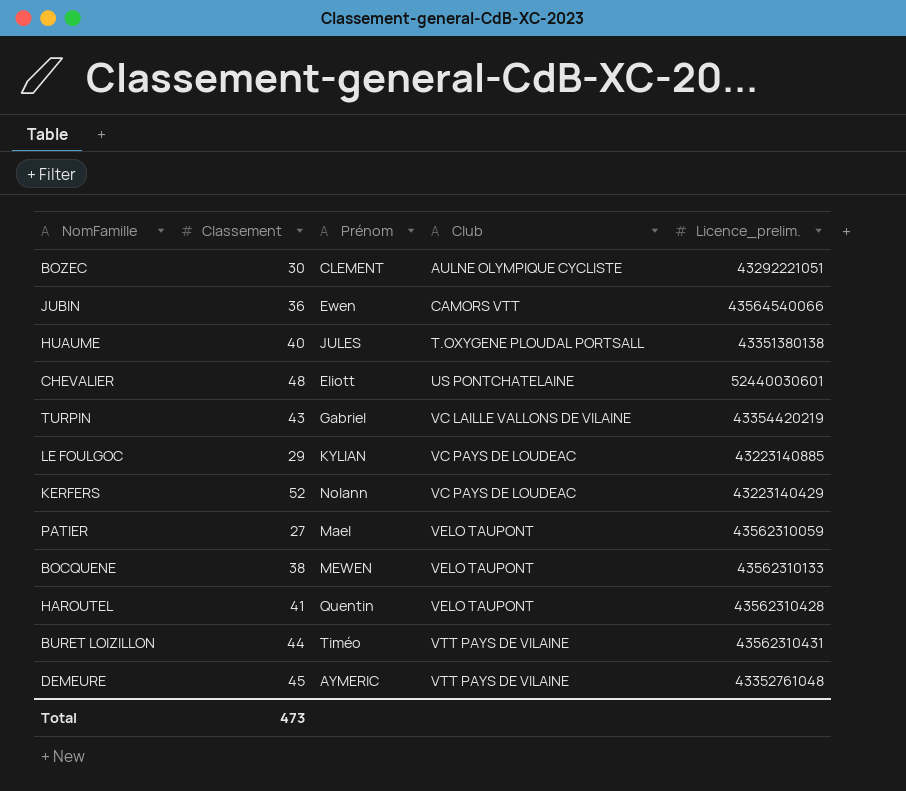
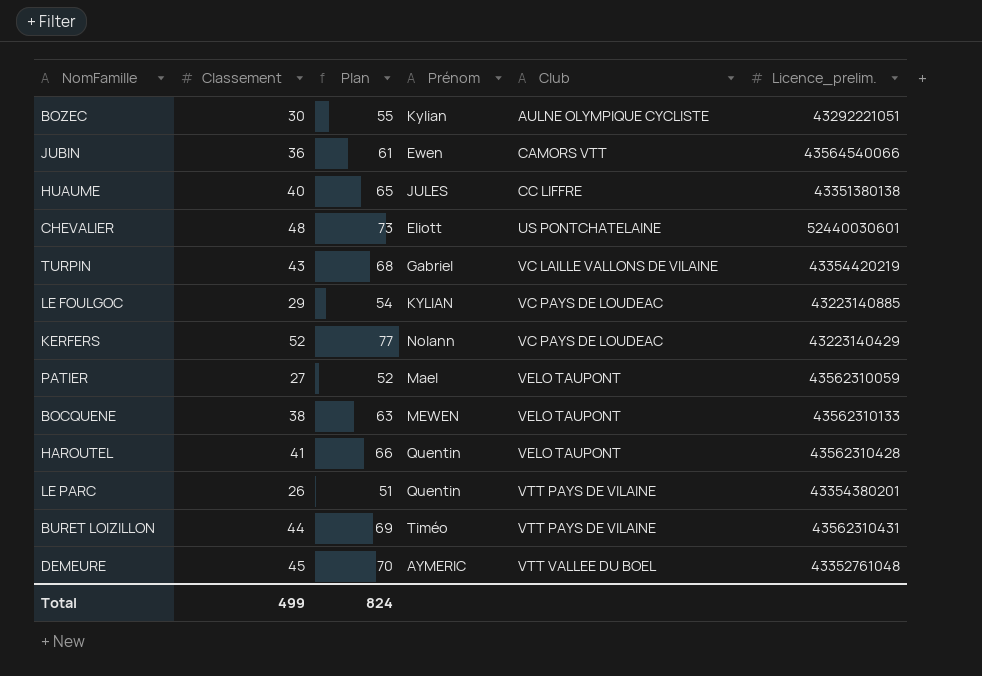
column Plan | formula: none -> [Classement] + 25
BOZEC | Prénom: CLEMENT -> Kylian
HUAUME | Club: T.OXYGENE PLOUDAL PORTSALL -> CC LIFFRE
row LE PARC: none -> 26 | 51 | Quentin | VTT PAYS DE VILAINE | 43354380201
DEMEURE | Club: VTT PAYS DE VILAINE -> VTT VALLEE DU BOEL
Total | Classement: 473 -> 499

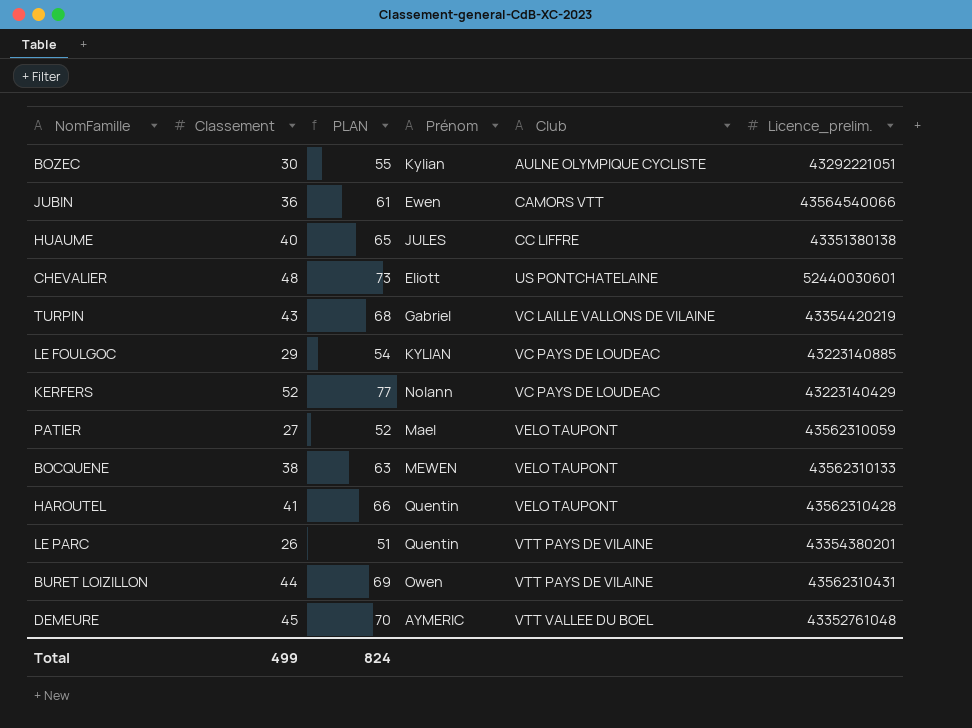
column name: Plan -> PLAN
BURET LOIZILLON | Prénom: Timéo -> Owen

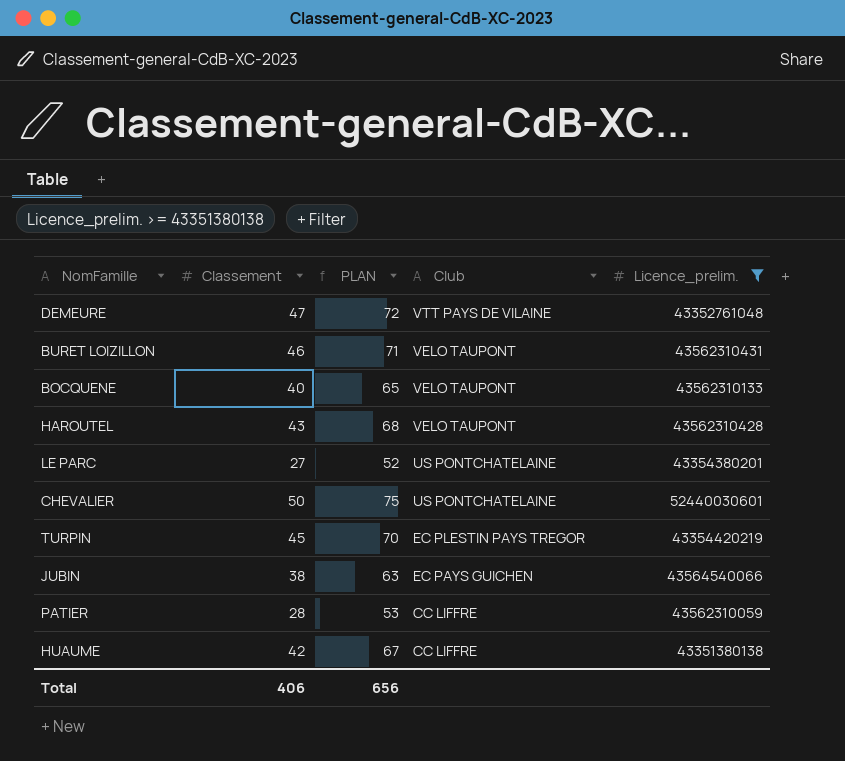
filter: none -> Licence_prelim. >= 43351380138
row order: Club ascending -> Club descending
column Prénom | position: 4 -> none
DEMEURE | Classement: 45 -> 47
DEMEURE | PLAN: 70 -> 72
DEMEURE | Club: VTT VALLEE DU BOEL -> VTT PAYS DE VILAINE
BURET LOIZILLON | Classement: 44 -> 46
BURET LOIZILLON | PLAN: 69 -> 71
BURET LOIZILLON | Club: VTT PAYS DE VILAINE -> VELO TAUPONT
BOCQUENE | Classement: 38 -> 40
BOCQUENE | PLAN: 63 -> 65
HAROUTEL | Classement: 41 -> 43
HAROUTEL | PLAN: 66 -> 68
LE PARC | Classement: 26 -> 27
LE PARC | PLAN: 51 -> 52
LE PARC | Club: VTT PAYS DE VILAINE -> US PONTCHATELAINE
CHEVALIER | Classement: 48 -> 50
CHEVALIER | PLAN: 73 -> 75
TURPIN | Classement: 43 -> 45
TURPIN | PLAN: 68 -> 70
TURPIN | Club: VC LAILLE VALLONS DE VILAINE -> EC PLESTIN PAYS TREGOR
JUBIN | Classement: 36 -> 38
JUBIN | PLAN: 61 -> 63
JUBIN | Club: CAMORS VTT -> EC PAYS GUICHEN
PATIER | Classement: 27 -> 28
PATIER | PLAN: 52 -> 53
PATIER | Club: VELO TAUPONT -> CC LIFFRE
HUAUME | Classement: 40 -> 42
HUAUME | PLAN: 65 -> 67
Total | Classement: 499 -> 406
Total | PLAN: 824 -> 656

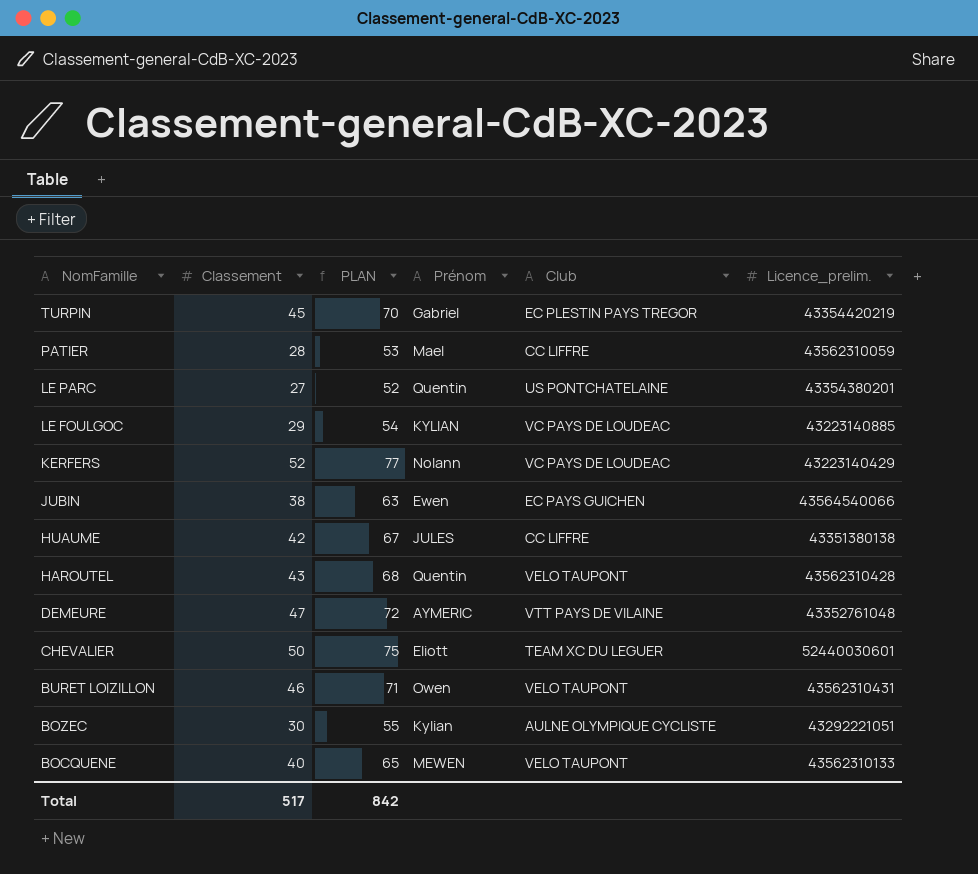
filter: Licence_prelim. >= 43351380138 -> none
row order: Club descending -> NomFamille descending
column Prénom | position: none -> 4
CHEVALIER | Club: US PONTCHATELAINE -> TEAM XC DU LEGUER
Total | Classement: 406 -> 517
Total | PLAN: 656 -> 842

